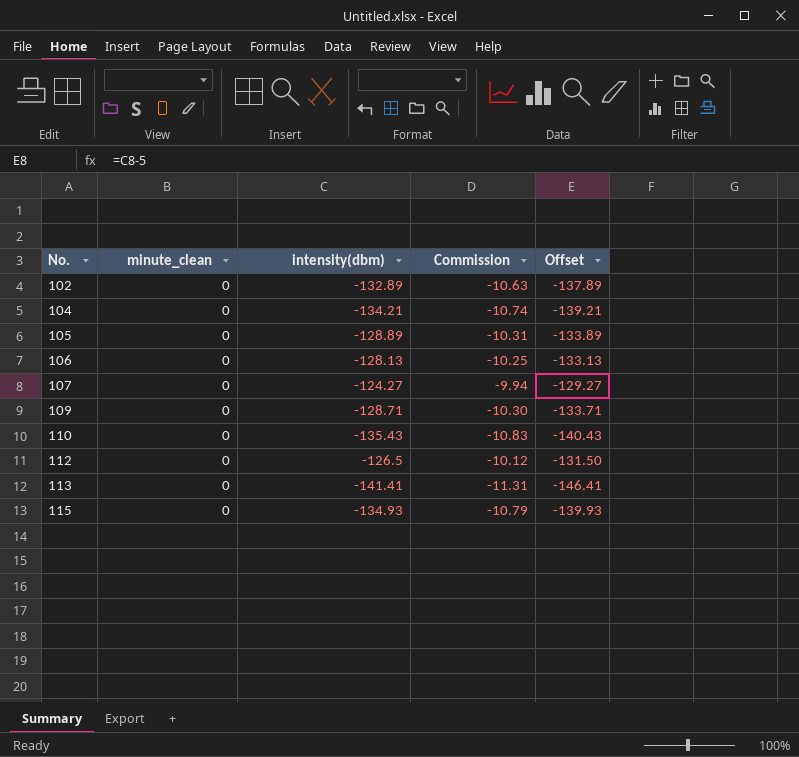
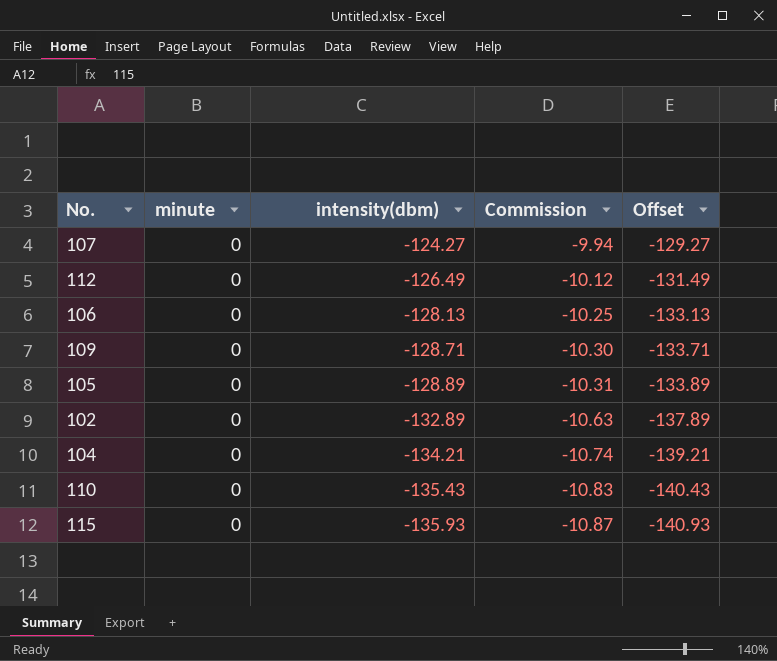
row order: No. ascending -> intensity(dbm) descending
column name: minute_clean -> minute
row 113: 0 | -141.41 | -11.31 | -146.41 -> none
112 | intensity(dbm): -126.5 -> -126.49
112 | Offset: -131.50 -> -131.49
115 | intensity(dbm): -134.93 -> -135.93
115 | Commission: -10.79 -> -10.87
115 | Offset: -139.93 -> -140.93

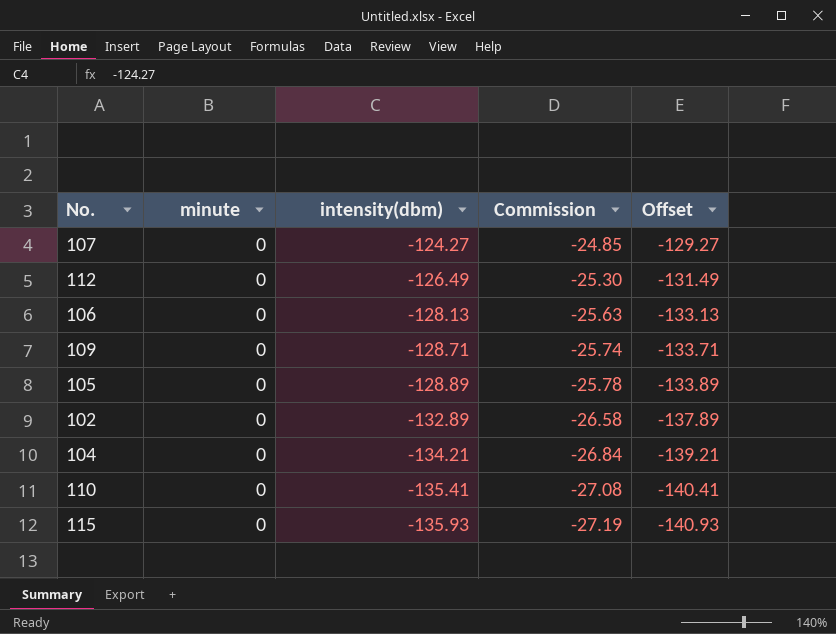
column Commission | formula: [intensity(dbm)] * 0.08 -> [intensity(dbm)] * 0.2
110 | intensity(dbm): -135.43 -> -135.41
110 | Offset: -140.43 -> -140.41

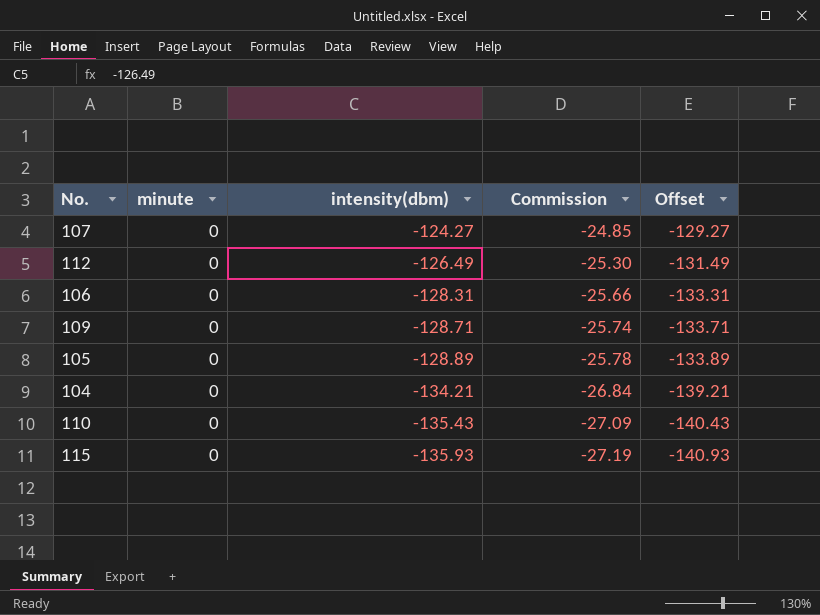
row 102: 0 | -132.89 | -26.58 | -137.89 -> none
106 | intensity(dbm): -128.13 -> -128.31
106 | Commission: -25.63 -> -25.66
106 | Offset: -133.13 -> -133.31
110 | intensity(dbm): -135.41 -> -135.43
110 | Commission: -27.08 -> -27.09
110 | Offset: -140.41 -> -140.43

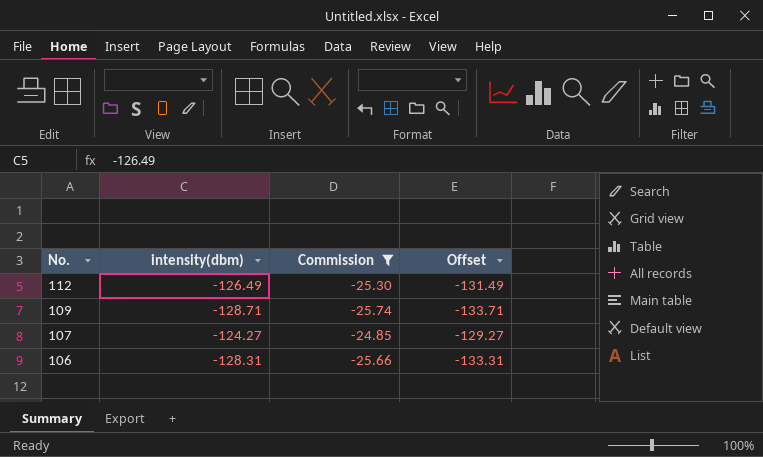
filter: none -> Commission >= -25.74
row order: intensity(dbm) descending -> No. descending
column minute | position: 2 -> none

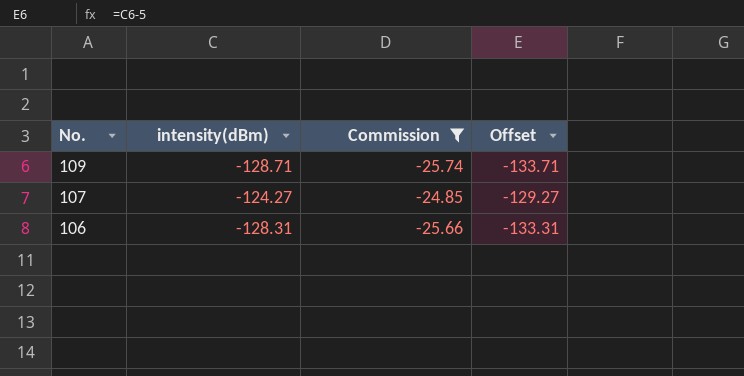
column name: intensity(dbm) -> intensity(dBm)
row 112: -126.49 | -25.30 | -131.49 -> none

